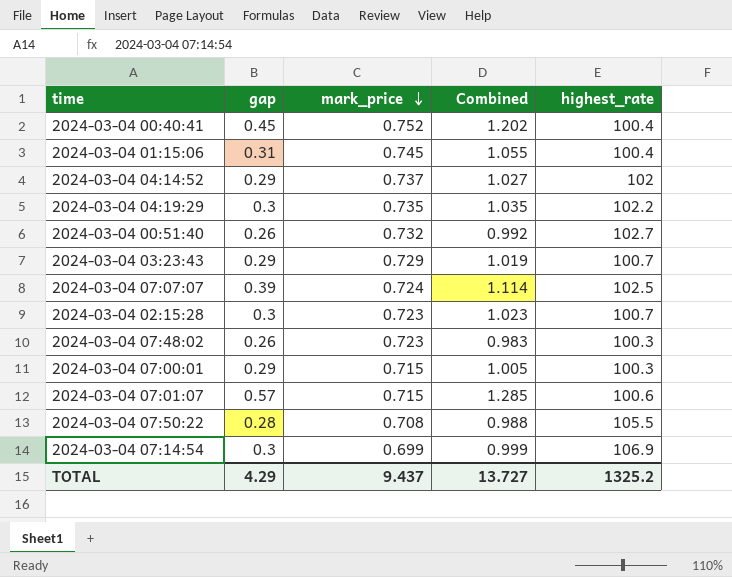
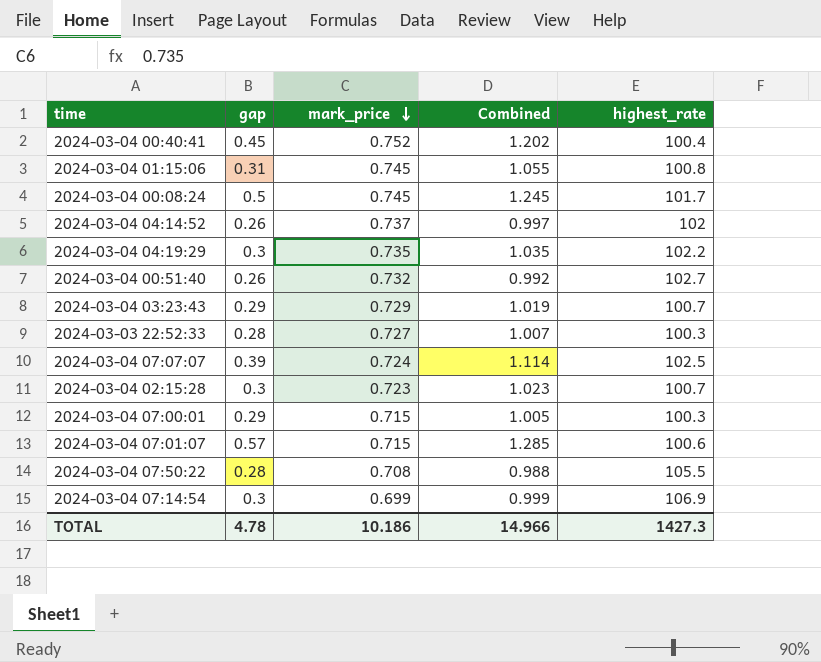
row 2024-03-04 07:48:02: 0.26 | 0.723 | 0.983 | 100.3 -> none
2024-03-04 01:15:06 | highest_rate: 100.4 -> 100.8
row 2024-03-04 00:08:24: none -> 0.5 | 0.745 | 1.245 | 101.7
2024-03-04 04:14:52 | gap: 0.29 -> 0.26
2024-03-04 04:14:52 | Combined: 1.027 -> 0.997
row 2024-03-03 22:52:33: none -> 0.28 | 0.727 | 1.007 | 100.3
TOTAL | gap: 4.29 -> 4.78
TOTAL | mark_price: 9.437 -> 10.186
TOTAL | Combined: 13.727 -> 14.966
TOTAL | highest_rate: 1325.2 -> 1427.3

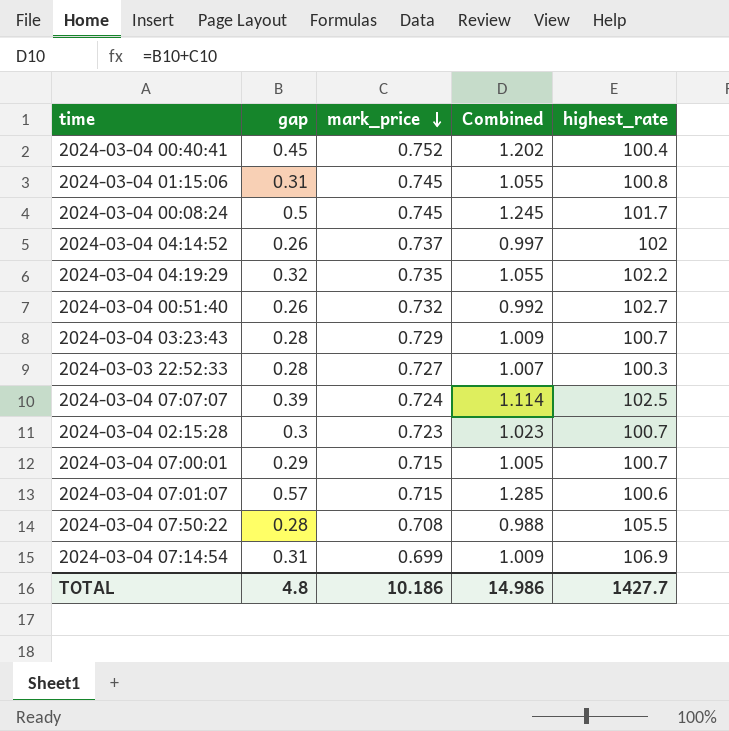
2024-03-04 04:19:29 | gap: 0.3 -> 0.32
2024-03-04 04:19:29 | Combined: 1.035 -> 1.055
2024-03-04 03:23:43 | gap: 0.29 -> 0.28
2024-03-04 03:23:43 | Combined: 1.019 -> 1.009
2024-03-04 07:00:01 | highest_rate: 100.3 -> 100.7
2024-03-04 07:14:54 | gap: 0.3 -> 0.31
2024-03-04 07:14:54 | Combined: 0.999 -> 1.009
TOTAL | gap: 4.78 -> 4.8
TOTAL | Combined: 14.966 -> 14.986
TOTAL | highest_rate: 1427.3 -> 1427.7

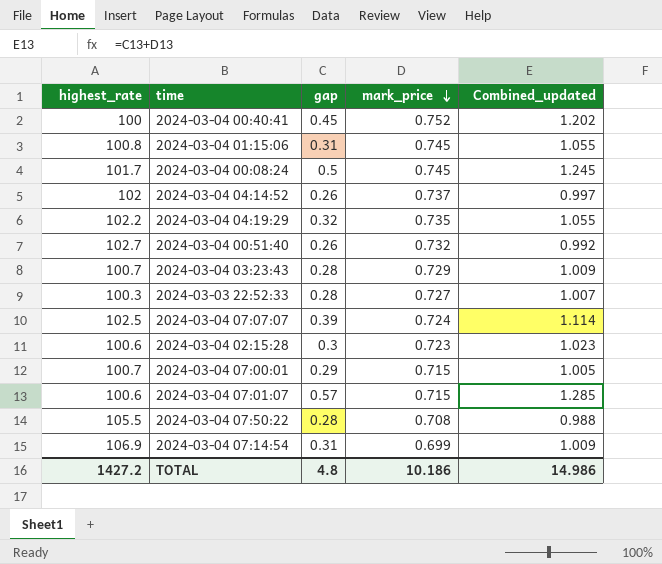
column highest_rate | position: 5 -> 1
column name: Combined -> Combined_updated
2024-03-04 00:40:41 | highest_rate: 100.4 -> 100
2024-03-04 02:15:28 | highest_rate: 100.7 -> 100.6
TOTAL | highest_rate: 1427.7 -> 1427.2

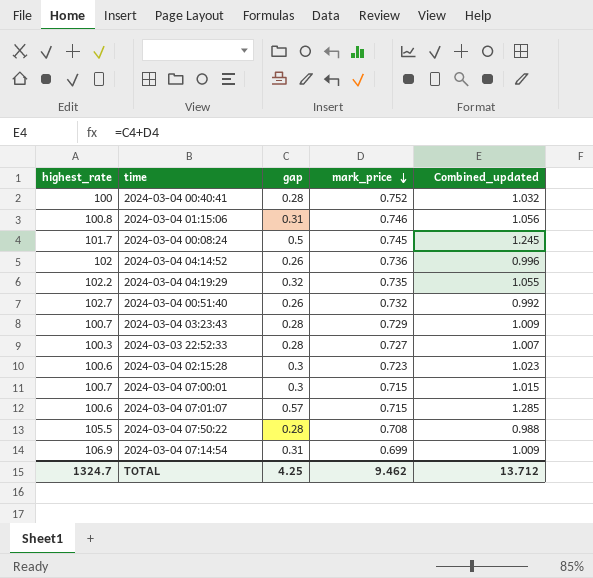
row 2024-03-04 07:07:07: 102.5 | 0.39 | 0.724 | 1.114 -> none
2024-03-04 00:40:41 | gap: 0.45 -> 0.28
2024-03-04 00:40:41 | Combined_updated: 1.202 -> 1.032
2024-03-04 01:15:06 | mark_price: 0.745 -> 0.746
2024-03-04 01:15:06 | Combined_updated: 1.055 -> 1.056
2024-03-04 04:14:52 | mark_price: 0.737 -> 0.736
2024-03-04 04:14:52 | Combined_updated: 0.997 -> 0.996
2024-03-04 07:00:01 | gap: 0.29 -> 0.3
2024-03-04 07:00:01 | Combined_updated: 1.005 -> 1.015
TOTAL | highest_rate: 1427.2 -> 1324.7
TOTAL | gap: 4.8 -> 4.25
TOTAL | mark_price: 10.186 -> 9.462
TOTAL | Combined_updated: 14.986 -> 13.712

